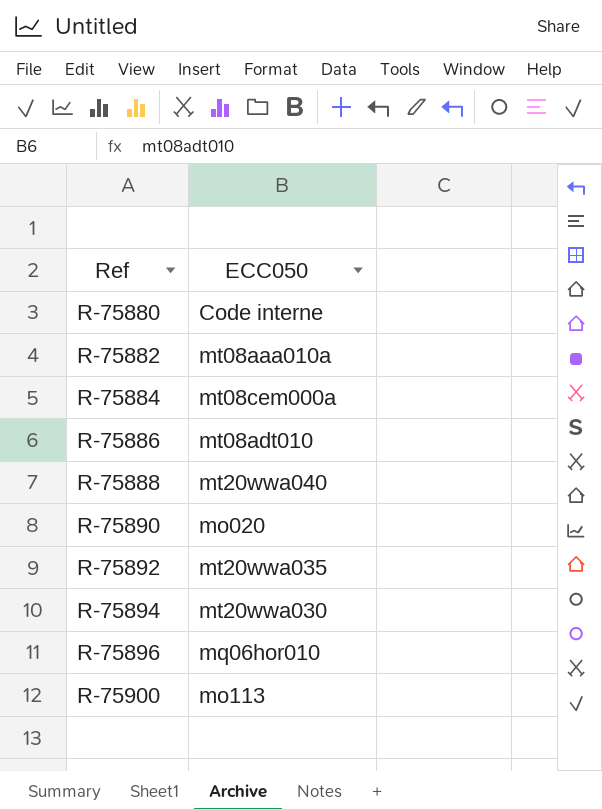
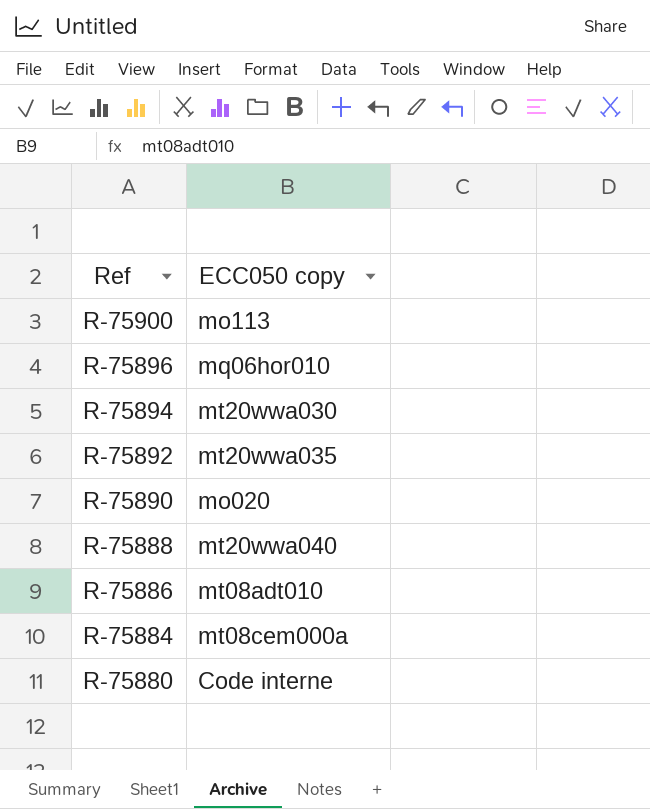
row order: Ref ascending -> Ref descending
column name: ECC050 -> ECC050 copy
row R-75882: mt08aaa010a -> none

